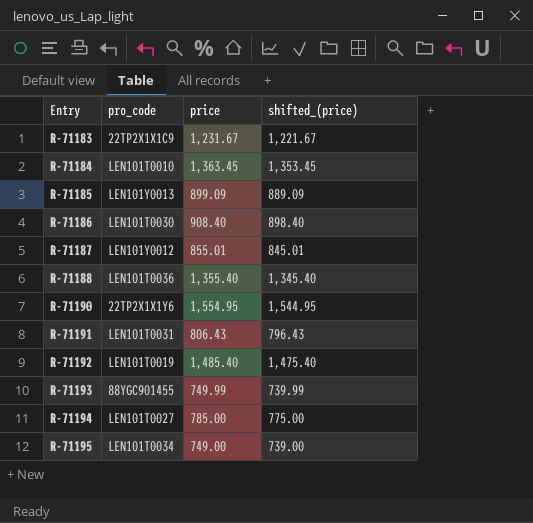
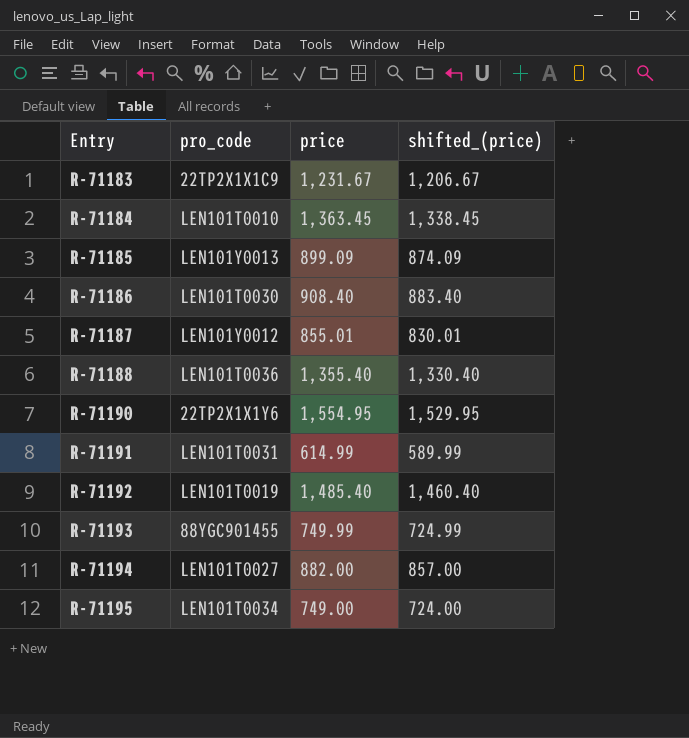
column shifted_(price) | formula: [price] - 10 -> [price] - 25
R-71191 | price: 806.43 -> 614.99
R-71194 | price: 785.00 -> 882.00

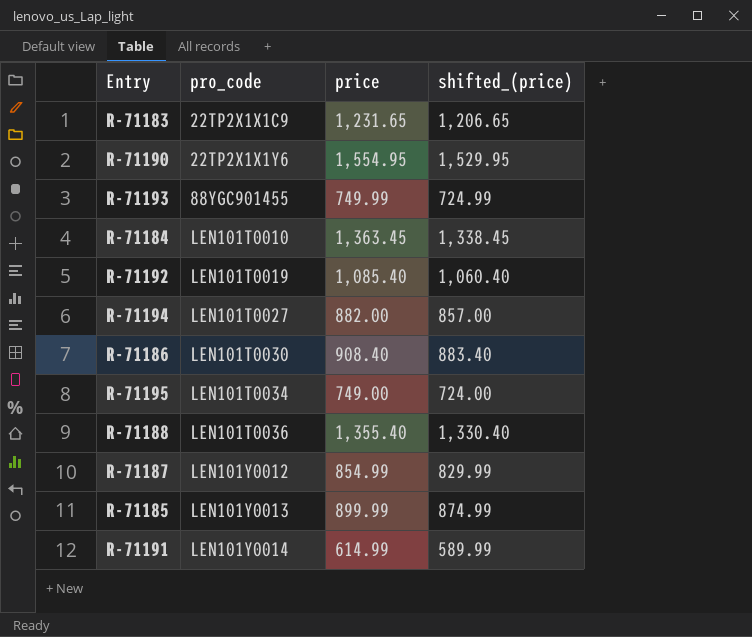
row order: Entry ascending -> pro_code ascending
R-71183 | price: 1,231.67 -> 1,231.65
R-71183 | shifted_(price): 1,206.67 -> 1,206.65
R-71192 | price: 1,485.40 -> 1,085.40
R-71192 | shifted_(price): 1,460.40 -> 1,060.40
R-71187 | price: 855.01 -> 854.99
R-71187 | shifted_(price): 830.01 -> 829.99
R-71185 | price: 899.09 -> 899.99
R-71185 | shifted_(price): 874.09 -> 874.99
R-71191 | pro_code: LEN101T0031 -> LEN101Y0014

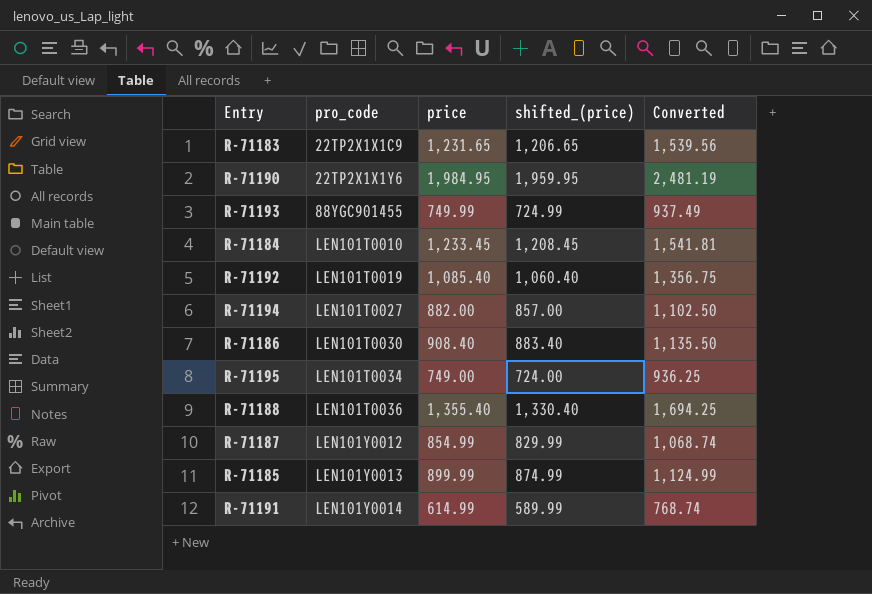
column Converted | formula: none -> [price] * 1.25
R-71190 | price: 1,554.95 -> 1,984.95
R-71190 | shifted_(price): 1,529.95 -> 1,959.95
R-71184 | price: 1,363.45 -> 1,233.45
R-71184 | shifted_(price): 1,338.45 -> 1,208.45

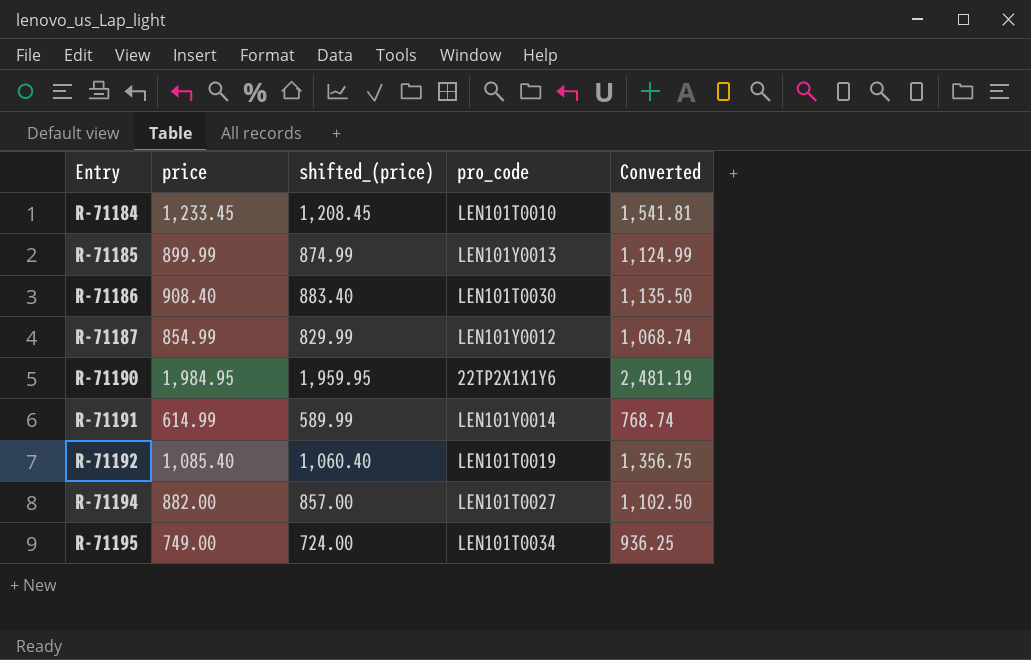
row order: pro_code ascending -> Entry ascending
column pro_code | position: 2 -> 4
row R-71183: 22TP2X1X1C9 | 1,231.65 | 1,206.65 | 1,539.56 -> none
row R-71193: 88YGC901455 | 749.99 | 724.99 | 937.49 -> none
row R-71188: LEN101T0036 | 1,355.40 | 1,330.40 | 1,694.25 -> none

